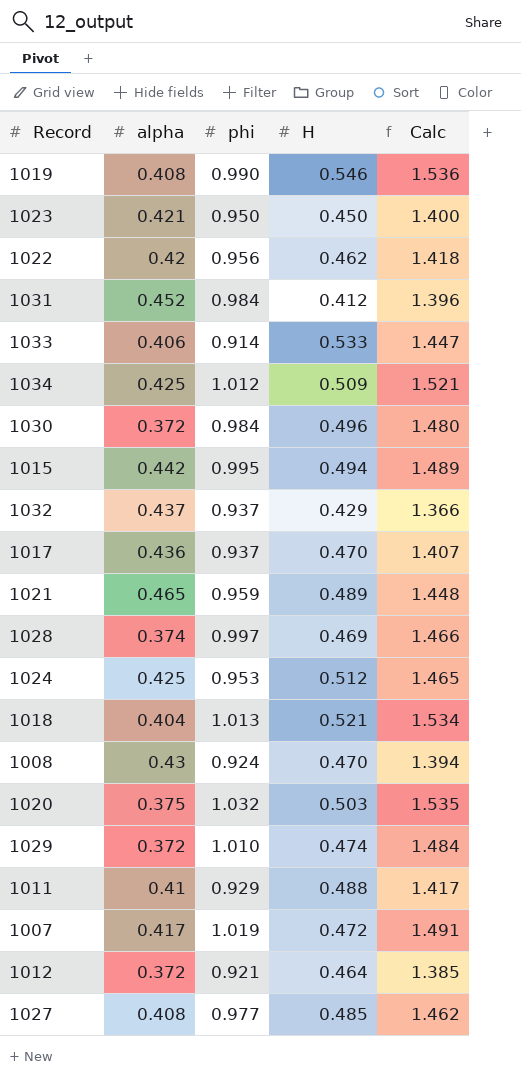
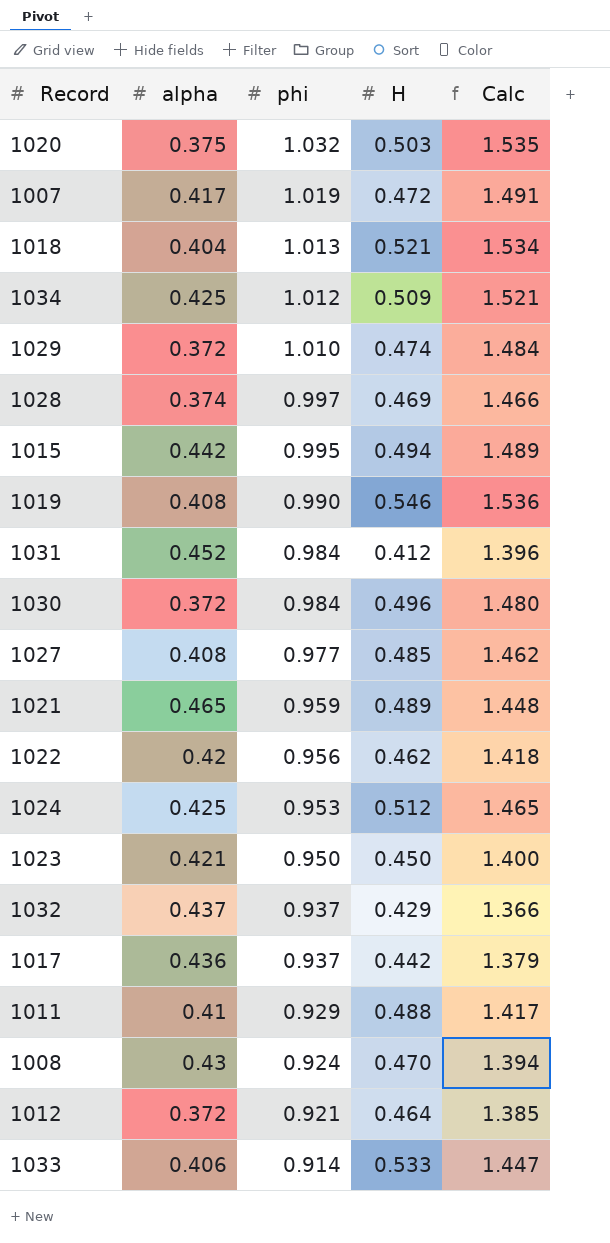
row order: none -> phi descending
1017 | H: 0.470 -> 0.442
1017 | Calc: 1.407 -> 1.379

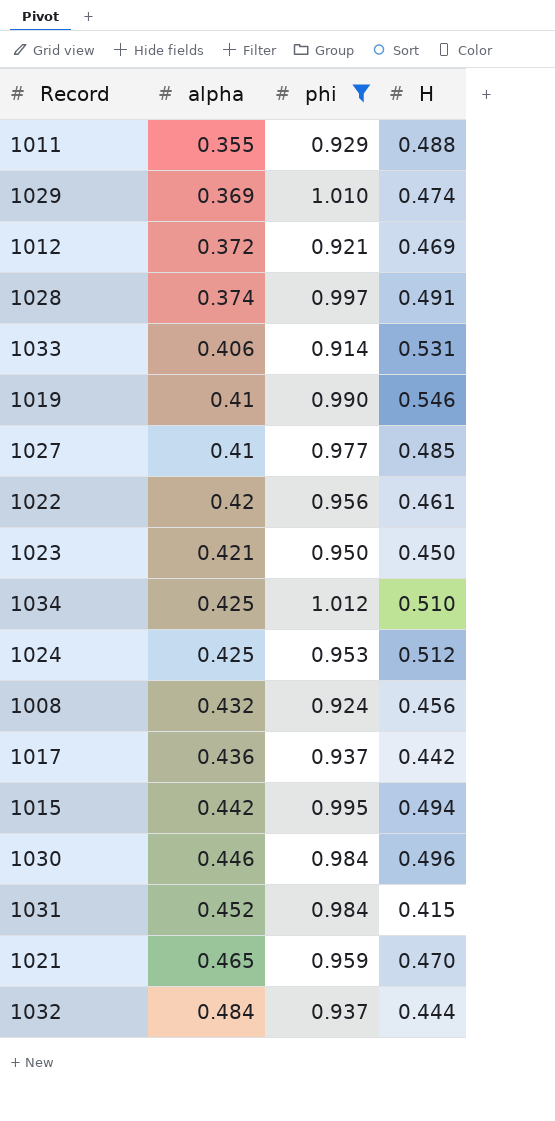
filter: none -> phi <= 1.012
row order: phi descending -> alpha ascending
column Calc | formula: [phi] + [H] -> none
1011 | alpha: 0.41 -> 0.355
1029 | alpha: 0.372 -> 0.369
1012 | H: 0.464 -> 0.469
1028 | H: 0.469 -> 0.491
1033 | H: 0.533 -> 0.531
1019 | alpha: 0.408 -> 0.41
1027 | alpha: 0.408 -> 0.41
1022 | H: 0.462 -> 0.461
1034 | H: 0.509 -> 0.510
1008 | alpha: 0.43 -> 0.432
1008 | H: 0.470 -> 0.456
1030 | alpha: 0.372 -> 0.446
1031 | H: 0.412 -> 0.415
1021 | H: 0.489 -> 0.470
1032 | alpha: 0.437 -> 0.484
1032 | H: 0.429 -> 0.444

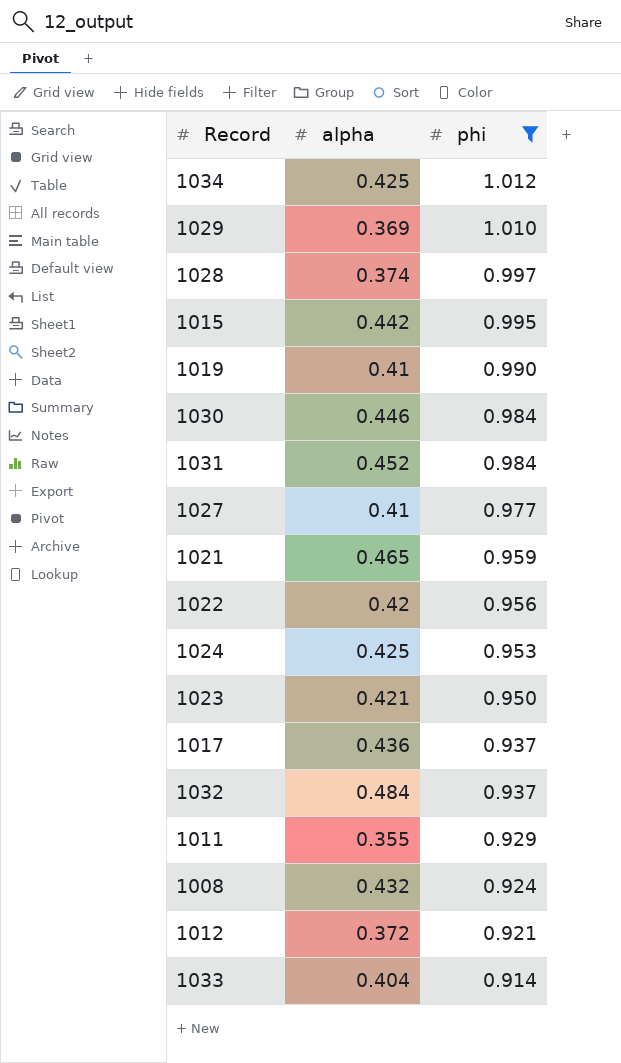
row order: alpha ascending -> phi descending
column H | position: 4 -> none
1033 | alpha: 0.406 -> 0.404

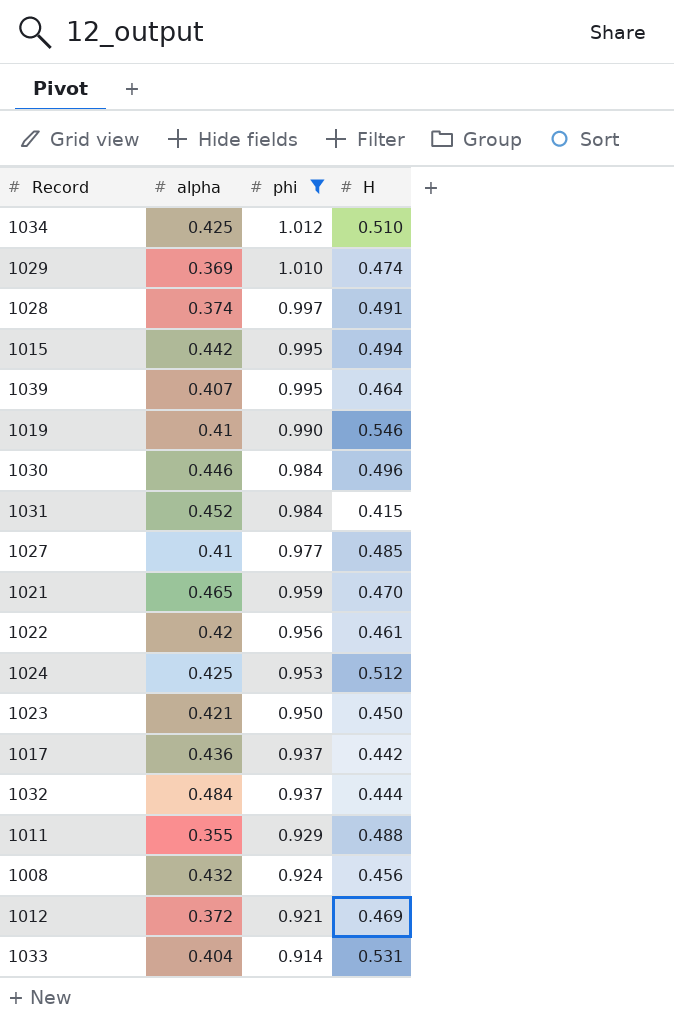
column H | position: none -> 4
row 1039: none -> 0.407 | 0.995 | 0.464

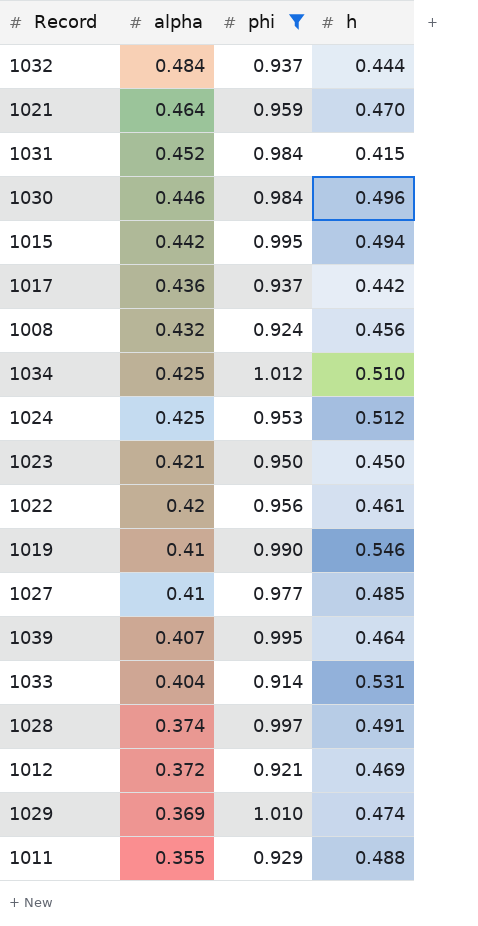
row order: phi descending -> alpha descending
column name: H -> h
1021 | alpha: 0.465 -> 0.464

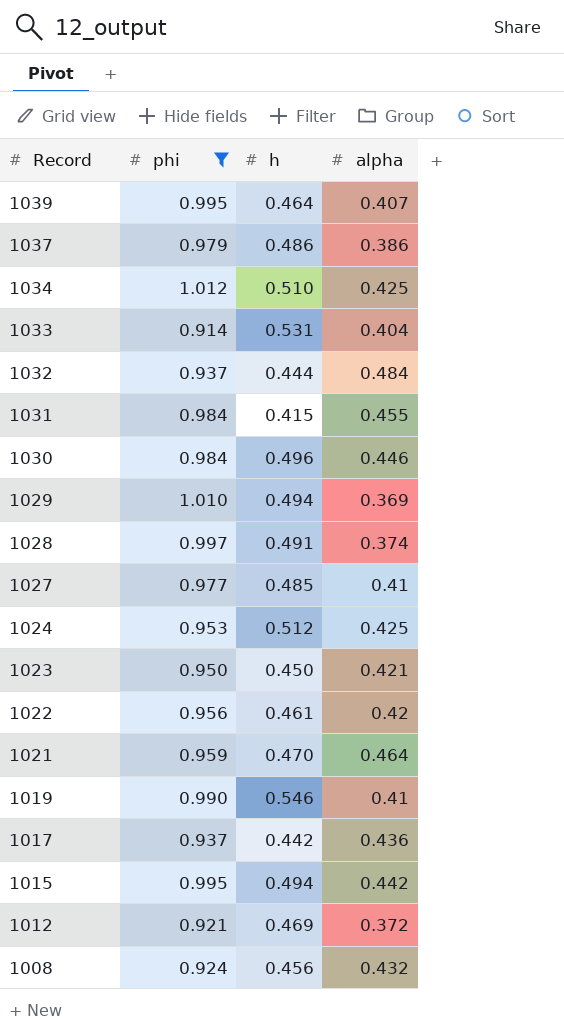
row order: alpha descending -> Record descending
column alpha | position: 2 -> 4
row 1011: 0.355 | 0.929 | 0.488 -> none
row 1037: none -> 0.979 | 0.486 | 0.386
1031 | alpha: 0.452 -> 0.455
1029 | h: 0.474 -> 0.494

